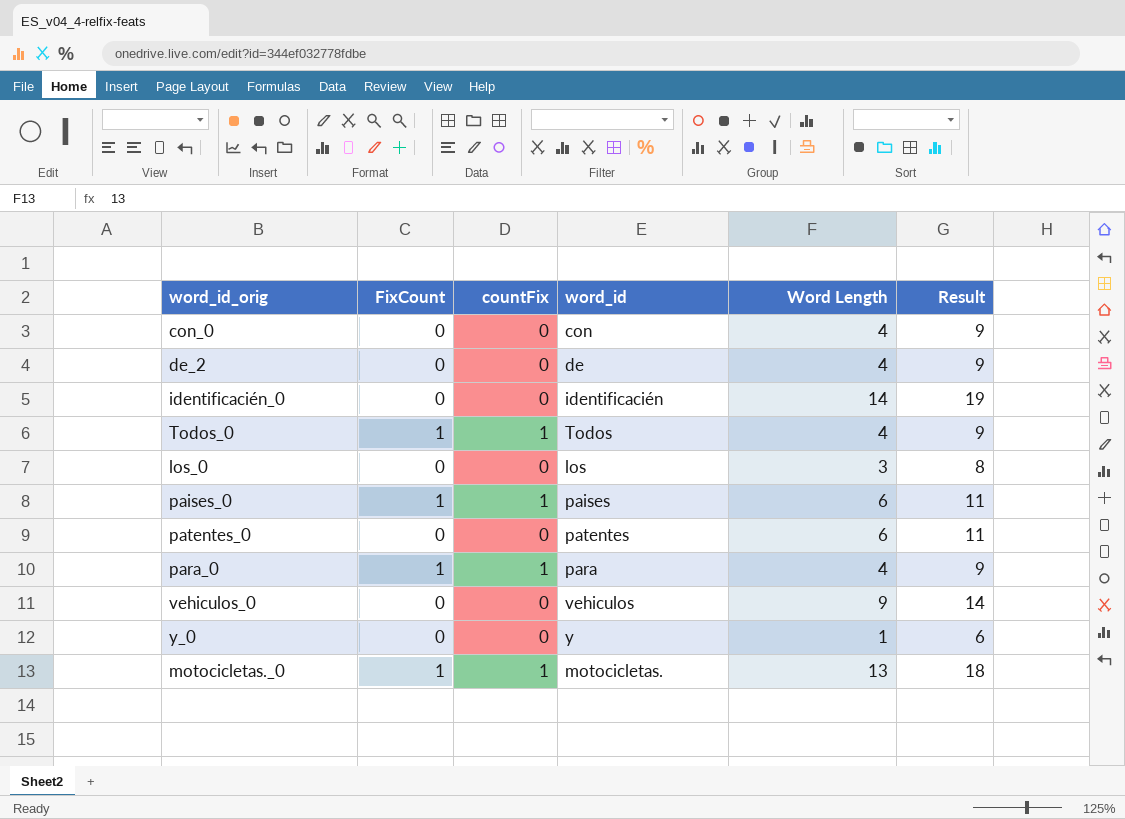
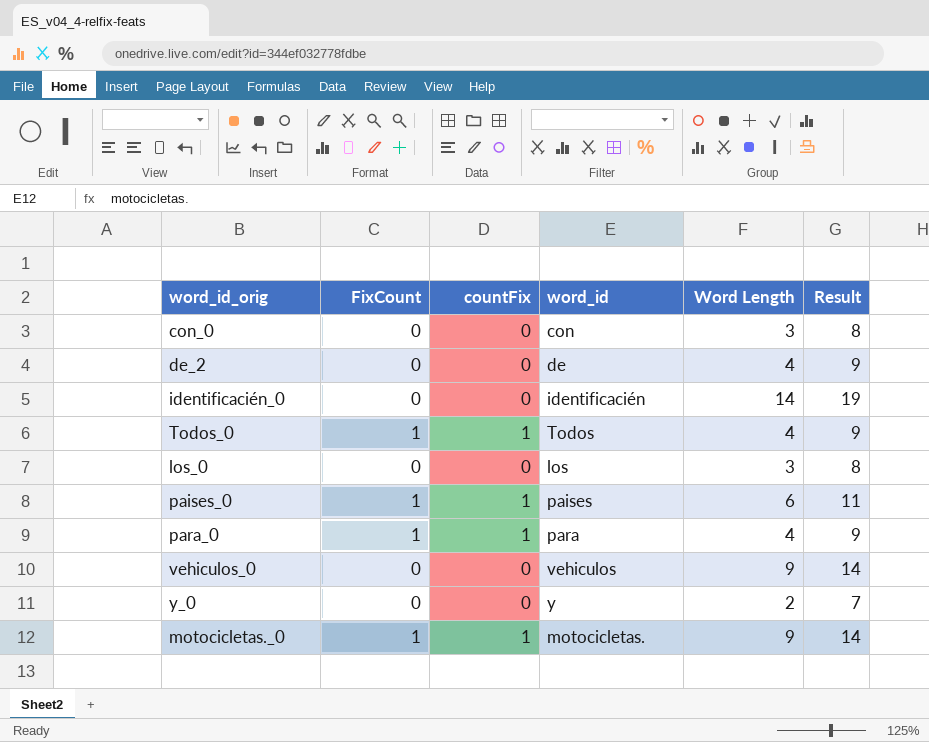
row patentes_0: 0 | 0 | patentes | 6 | 11 -> none
con_0 | Word Length: 4 -> 3
con_0 | Result: 9 -> 8
y_0 | Word Length: 1 -> 2
y_0 | Result: 6 -> 7
motocicletas._0 | Word Length: 13 -> 9
motocicletas._0 | Result: 18 -> 14

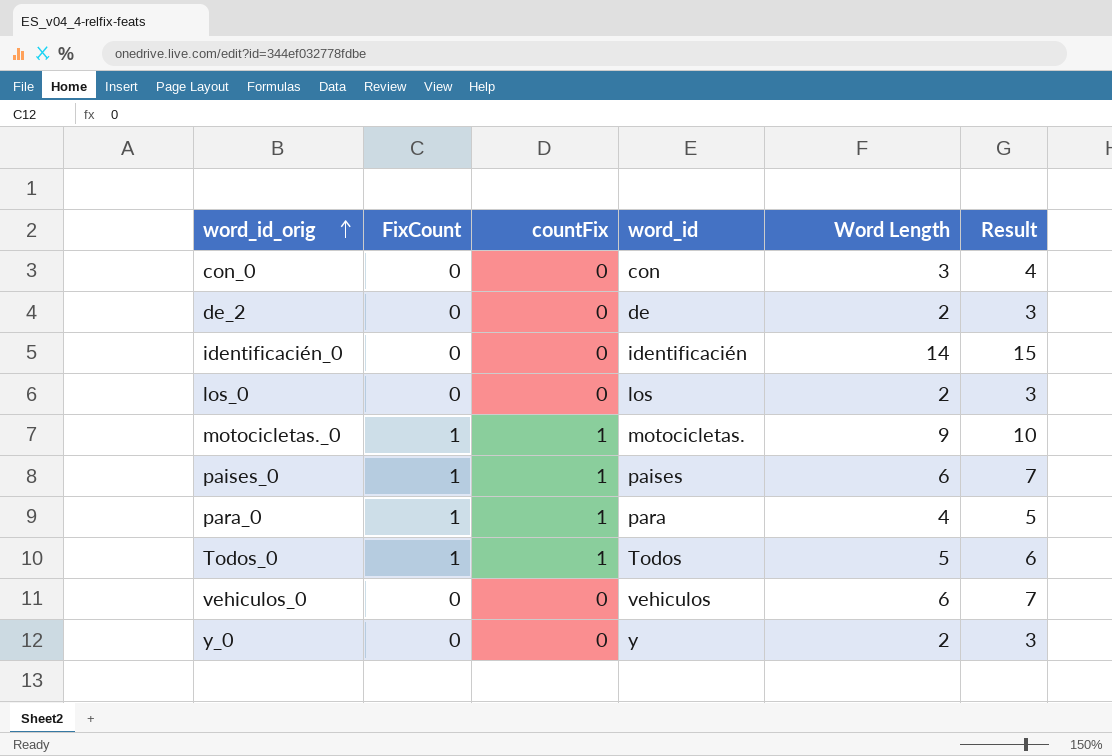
row order: none -> word_id_orig ascending
column Result | formula: [Word Length] + 5 -> [Word Length] + 1
de_2 | Word Length: 4 -> 2
los_0 | Word Length: 3 -> 2
Todos_0 | Word Length: 4 -> 5
vehiculos_0 | Word Length: 9 -> 6

